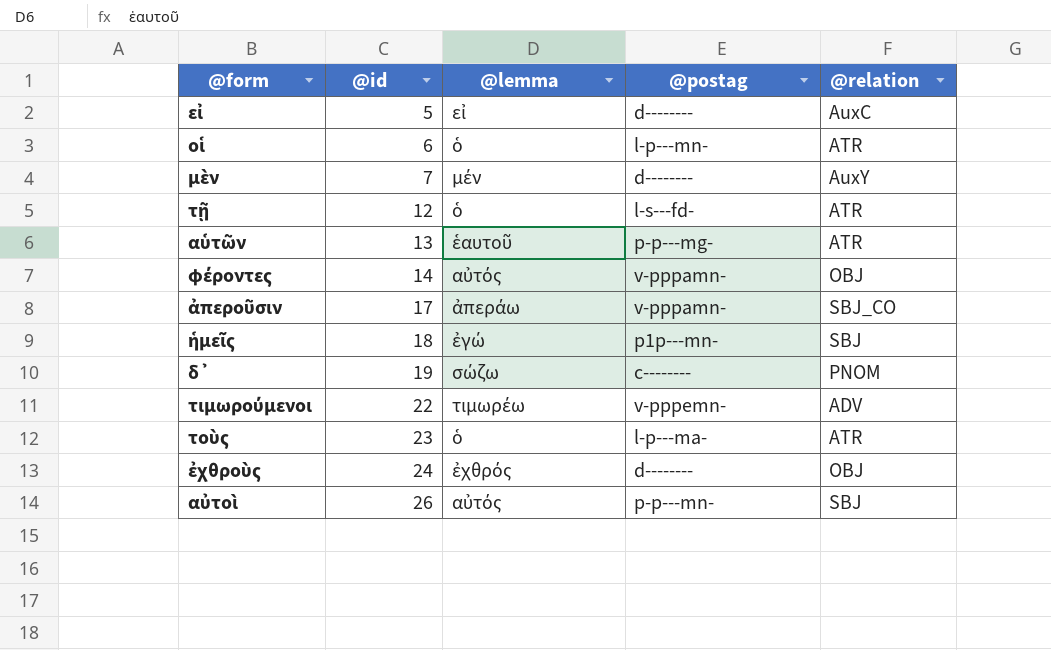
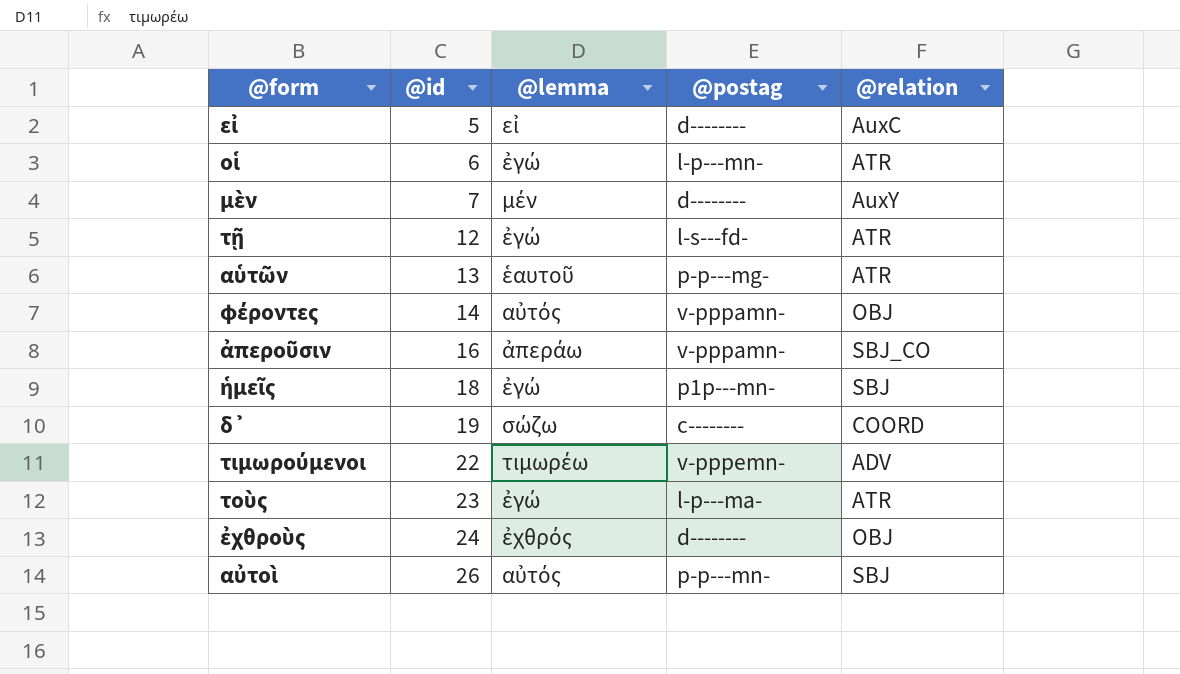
οἱ | @lemma: ὁ -> ἐγώ
τῇ | @lemma: ὁ -> ἐγώ
ἀπεροῦσιν | @id: 17 -> 16
δ᾽ | @relation: PNOM -> COORD
τοὺς | @lemma: ὁ -> ἐγώ

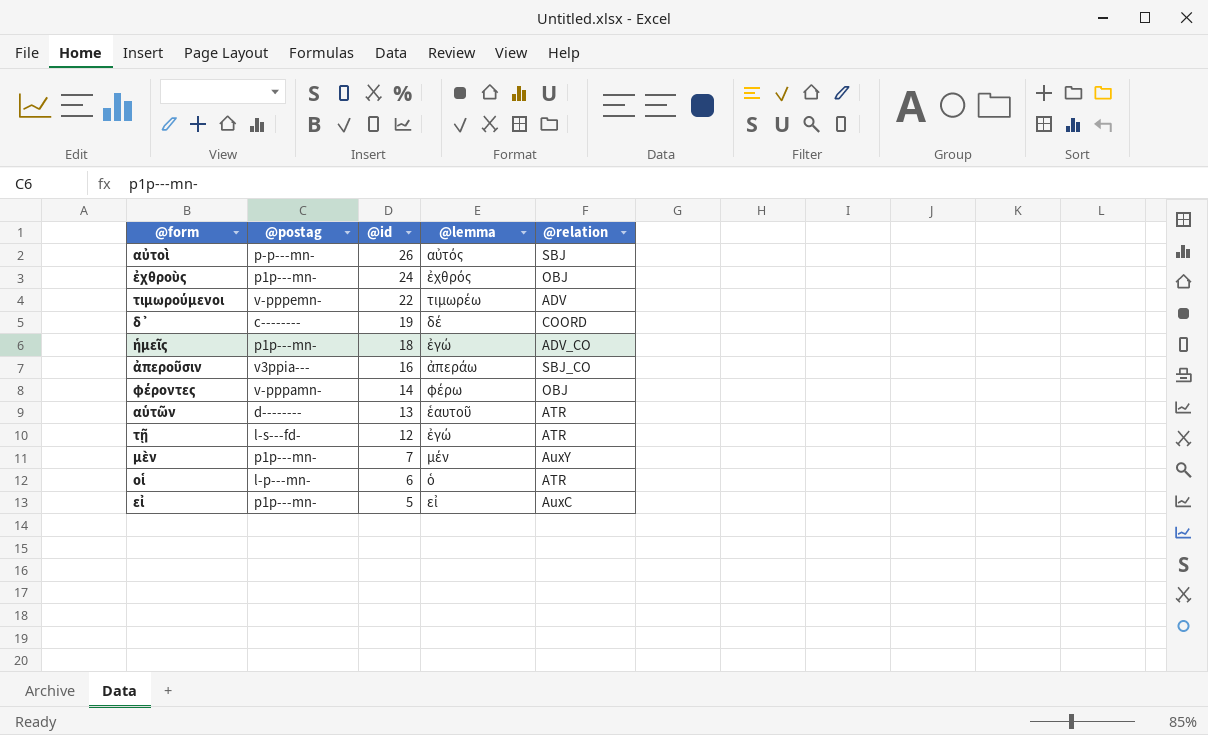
row order: @id ascending -> @id descending
column @postag | position: 4 -> 2
row τοὺς: 23 | ἐγώ | l-p---ma- | ATR -> none
ἐχθροὺς | @postag: d-------- -> p1p---mn-
δ᾽ | @lemma: σώζω -> δέ
ἡμεῖς | @relation: SBJ -> ADV_CO
ἀπεροῦσιν | @postag: v-pppamn- -> v3ppia---
φέροντες | @lemma: αὐτός -> φέρω
αὑτῶν | @postag: p-p---mg- -> d--------
μὲν | @postag: d-------- -> p1p---mn-
οἱ | @lemma: ἐγώ -> ὁ
εἰ | @postag: d-------- -> p1p---mn-

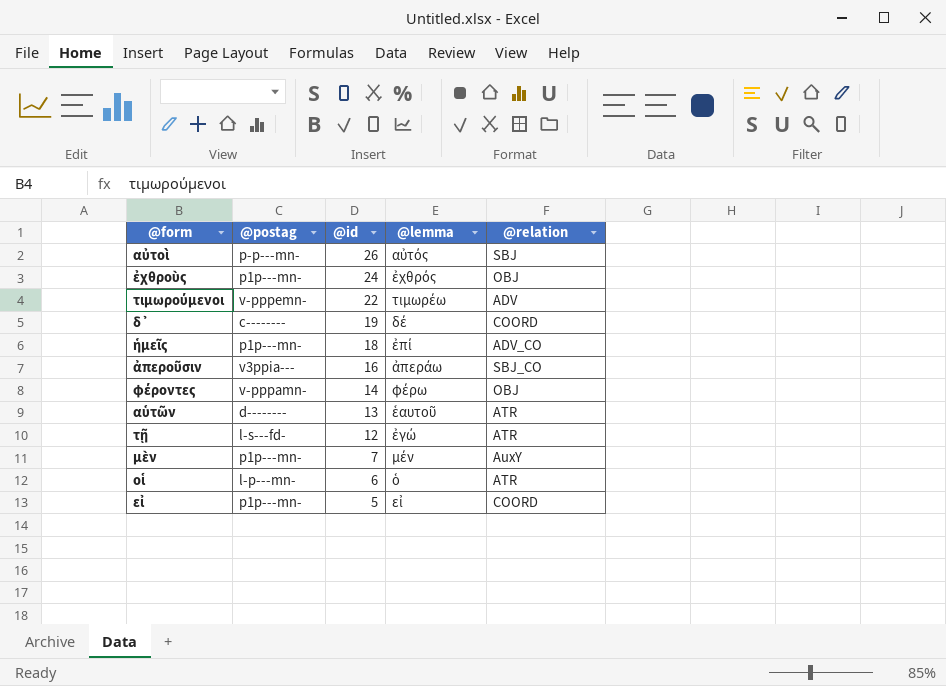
ἡμεῖς | @lemma: ἐγώ -> ἐπί
εἰ | @relation: AuxC -> COORD

